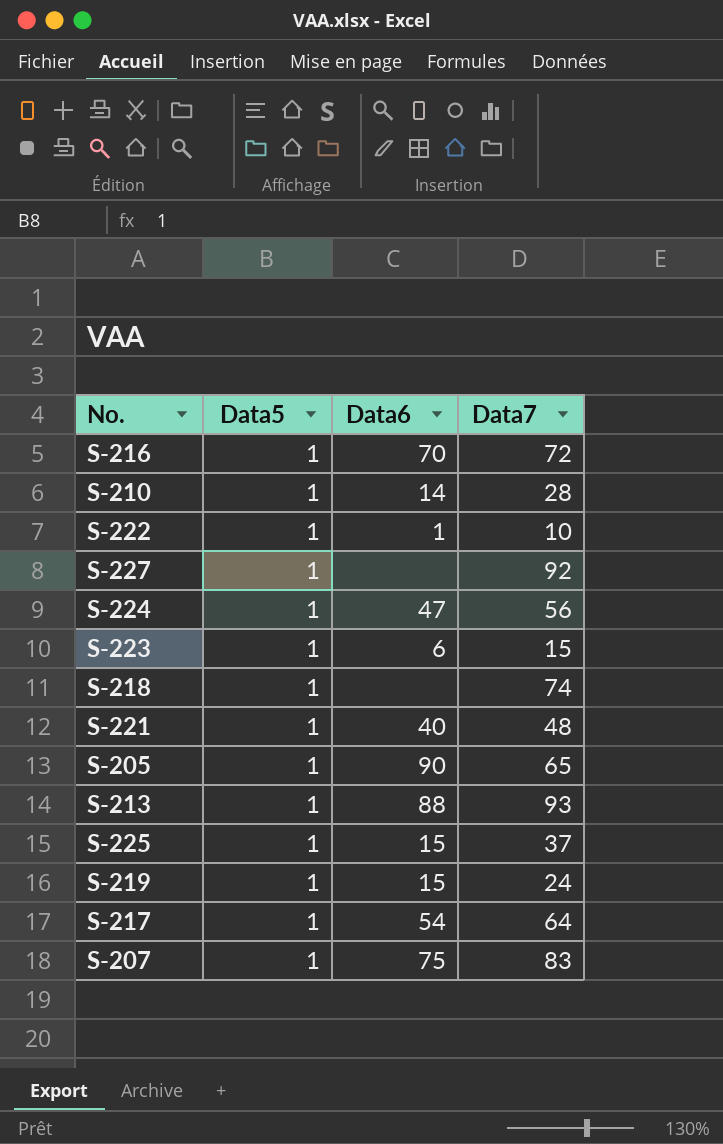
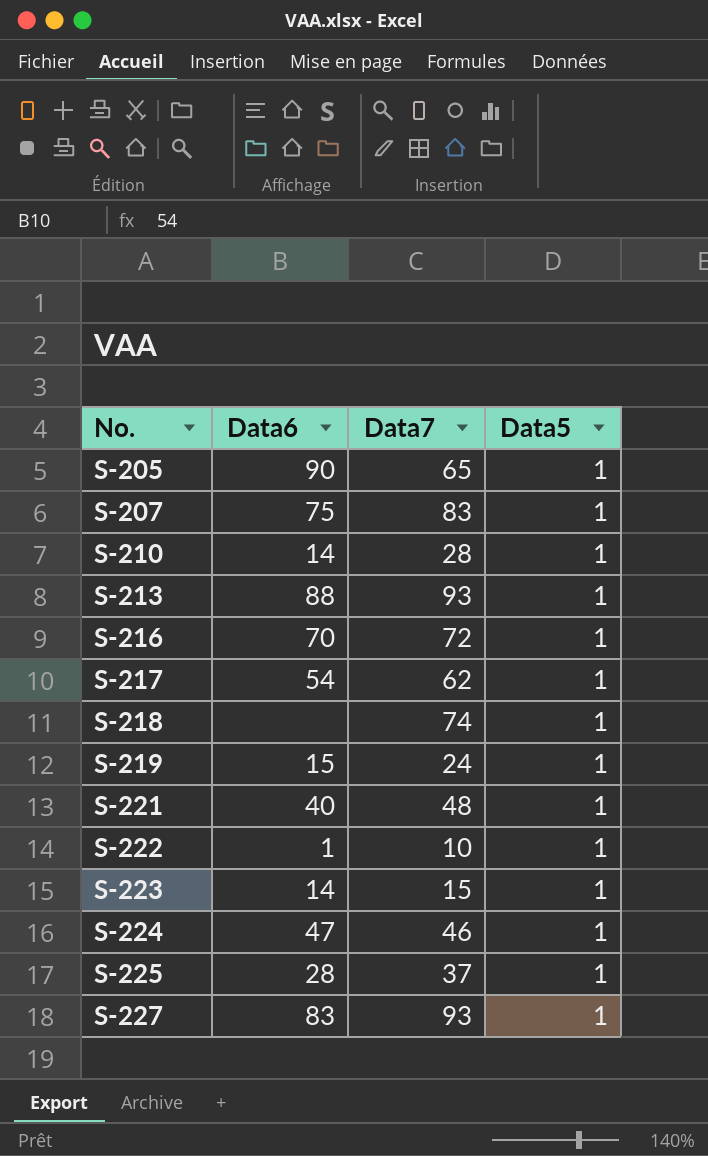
row order: none -> No. ascending
column Data5 | position: 2 -> 4
S-217 | Data7: 64 -> 62
S-223 | Data6: 6 -> 14
S-224 | Data7: 56 -> 46
S-225 | Data6: 15 -> 28
S-227 | Data6: none -> 83
S-227 | Data7: 92 -> 93

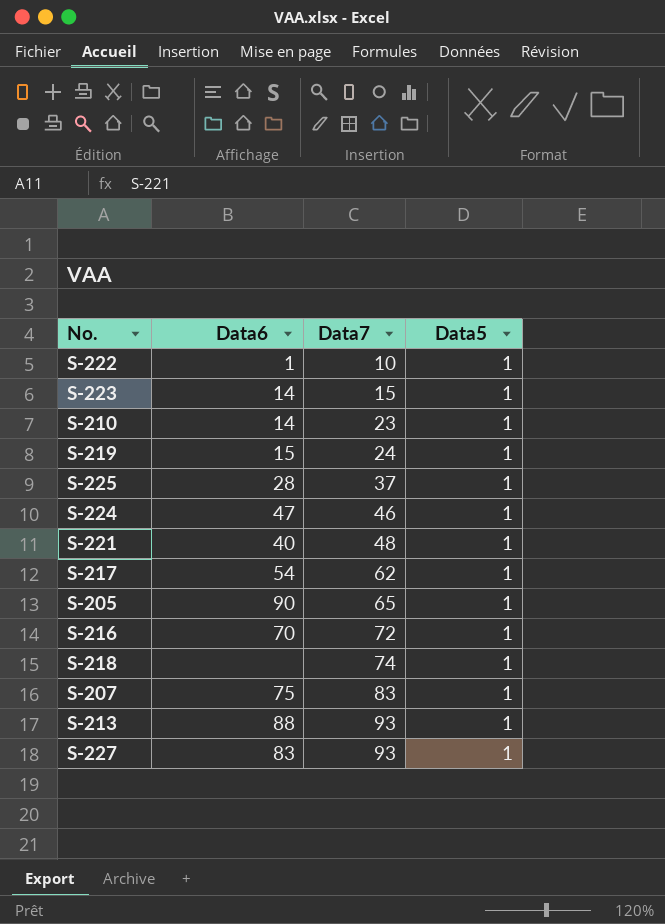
row order: No. ascending -> Data7 ascending
S-210 | Data7: 28 -> 23

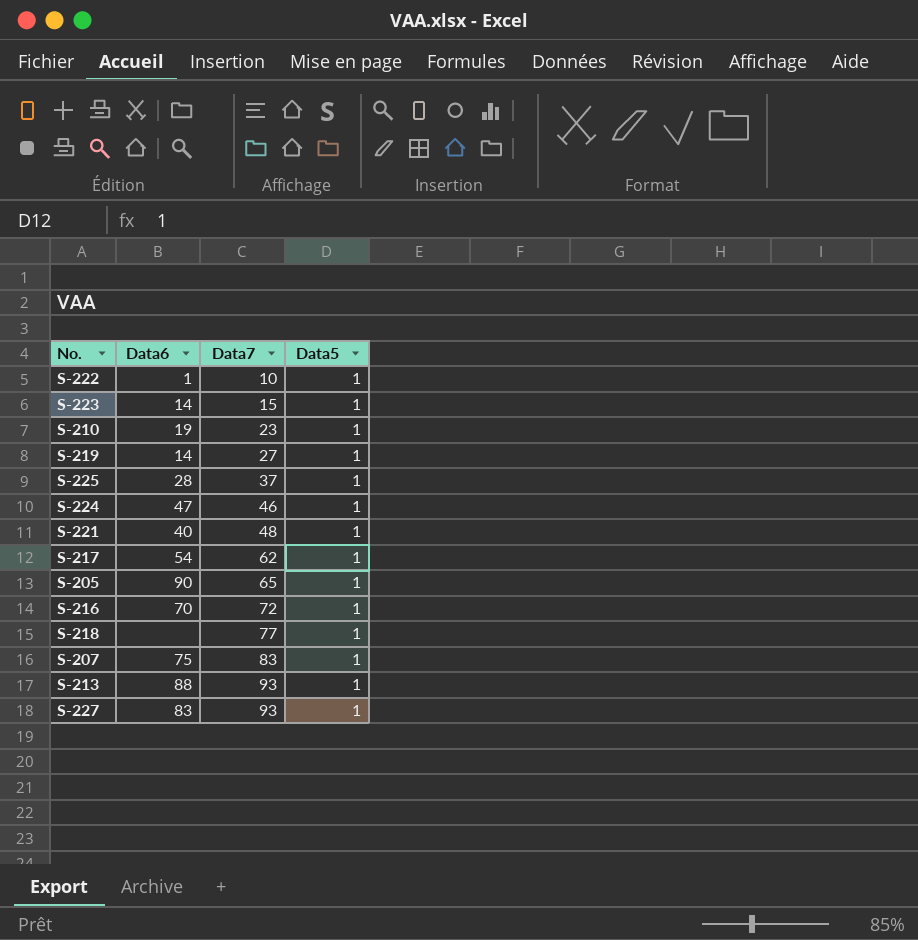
S-210 | Data6: 14 -> 19
S-219 | Data6: 15 -> 14
S-219 | Data7: 24 -> 27
S-218 | Data7: 74 -> 77

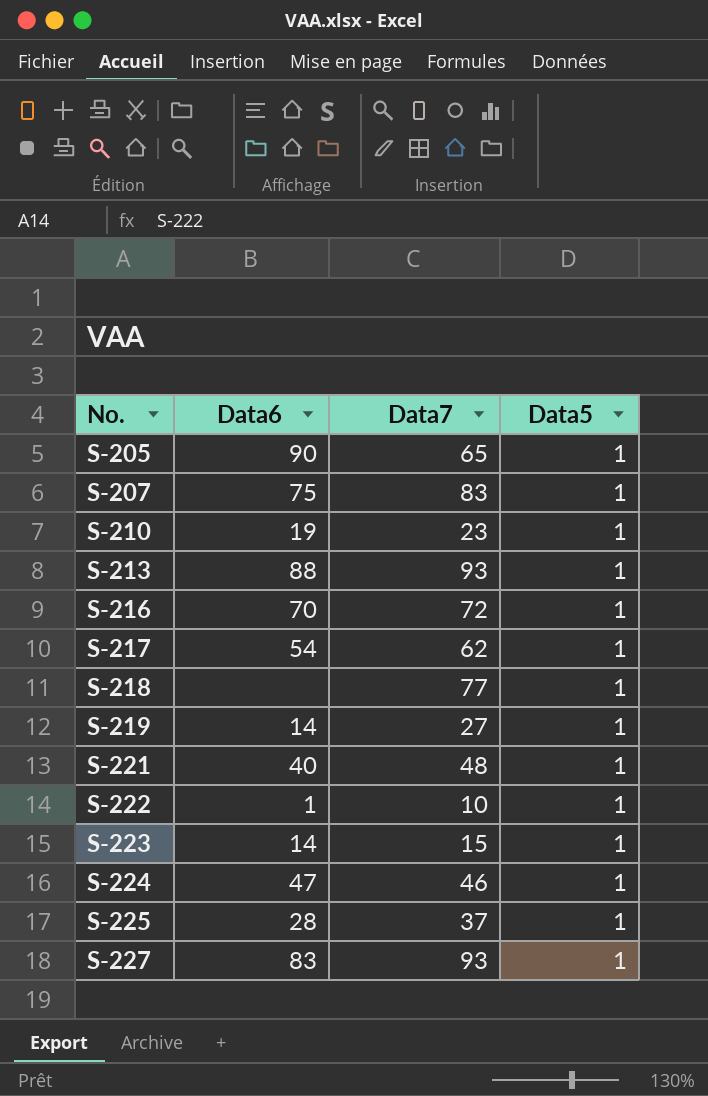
row order: Data7 ascending -> No. ascending

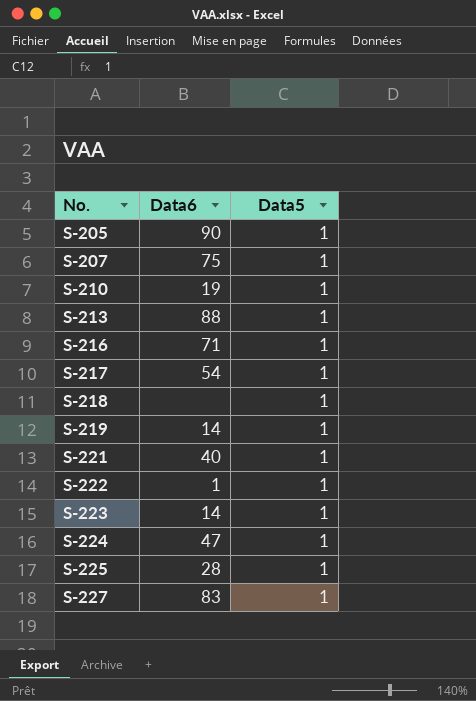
column Data7 | position: 3 -> none
S-216 | Data6: 70 -> 71

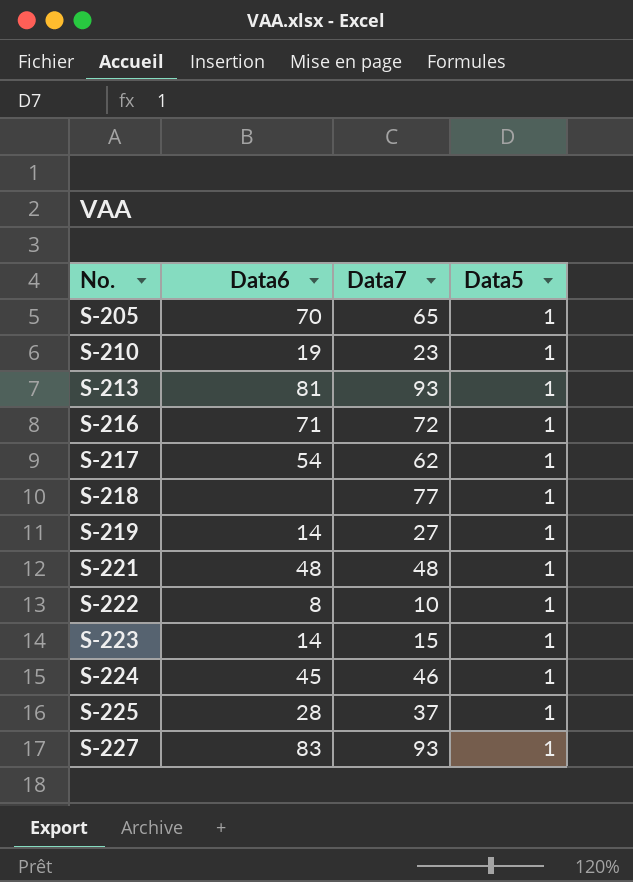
column Data7 | position: none -> 3
row S-207: 75 | 1 -> none
S-205 | Data6: 90 -> 70
S-213 | Data6: 88 -> 81
S-221 | Data6: 40 -> 48
S-222 | Data6: 1 -> 8
S-224 | Data6: 47 -> 45

